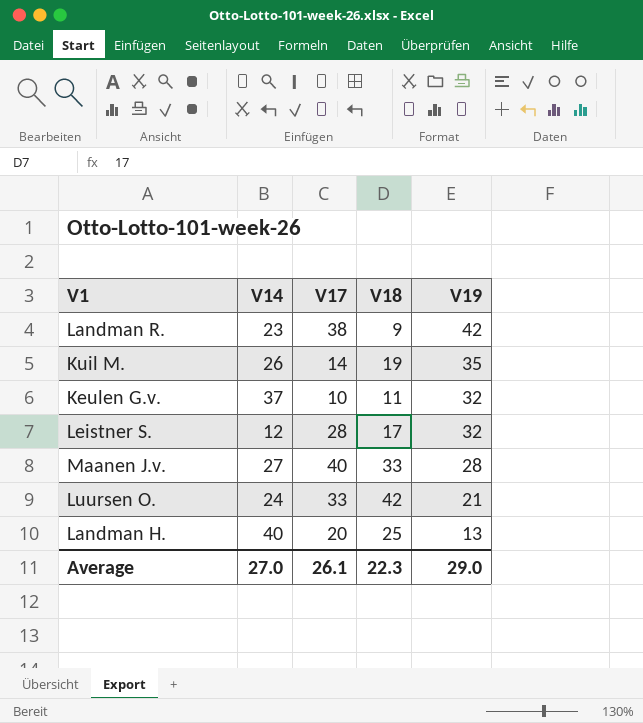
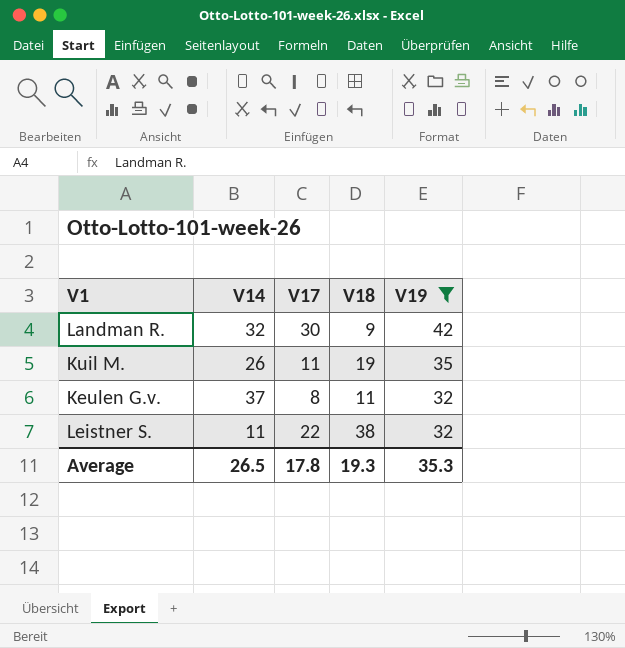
filter: none -> V19 >= 32
Landman R. | V14: 23 -> 32
Landman R. | V17: 38 -> 30
Kuil M. | V17: 14 -> 11
Keulen G.v. | V17: 10 -> 8
Leistner S. | V14: 12 -> 11
Leistner S. | V17: 28 -> 22
Leistner S. | V18: 17 -> 38
Average | V14: 27.0 -> 26.5
Average | V17: 26.1 -> 17.8
Average | V18: 22.3 -> 19.3
Average | V19: 29.0 -> 35.3

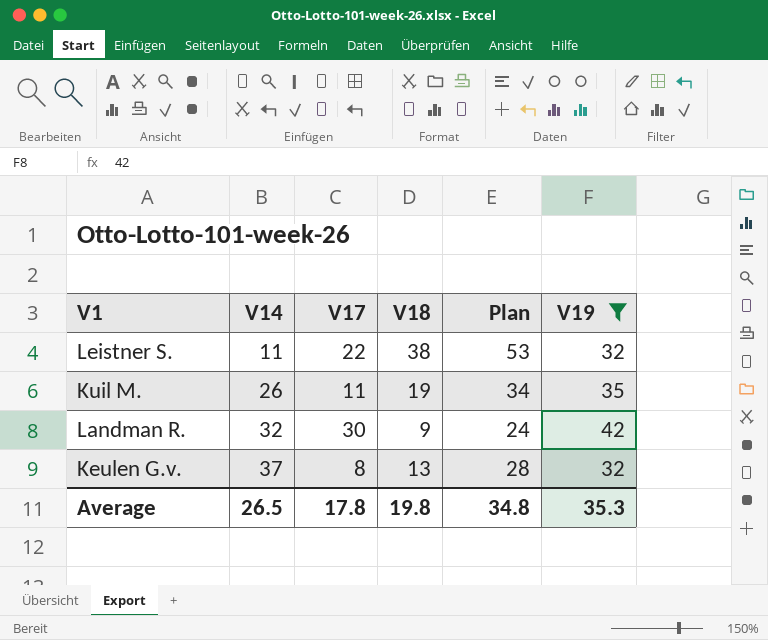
row order: V19 descending -> V14 ascending
column Plan | formula: none -> [V18] + 15
Keulen G.v. | V18: 11 -> 13
Average | V18: 19.3 -> 19.8

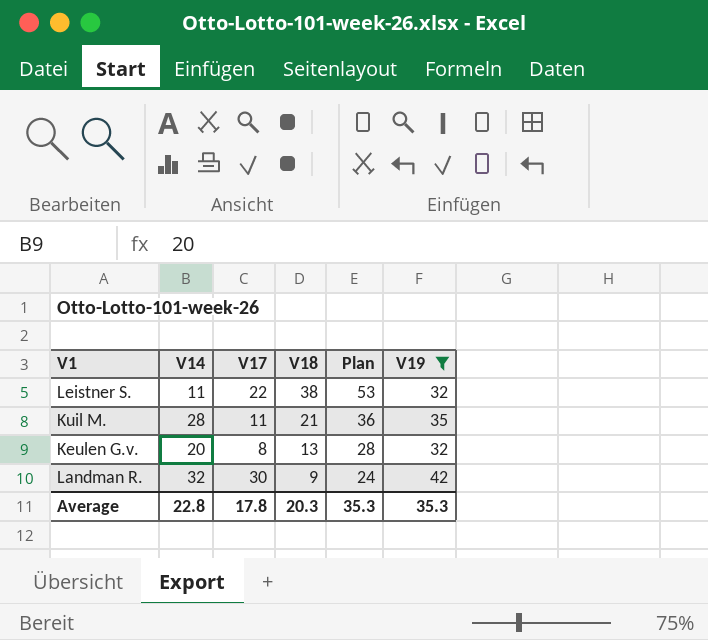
row order: V14 ascending -> V18 descending
Kuil M. | V14: 26 -> 28
Kuil M. | V18: 19 -> 21
Kuil M. | Plan: 34 -> 36
Keulen G.v. | V14: 37 -> 20
Average | V14: 26.5 -> 22.8
Average | V18: 19.8 -> 20.3
Average | Plan: 34.8 -> 35.3

